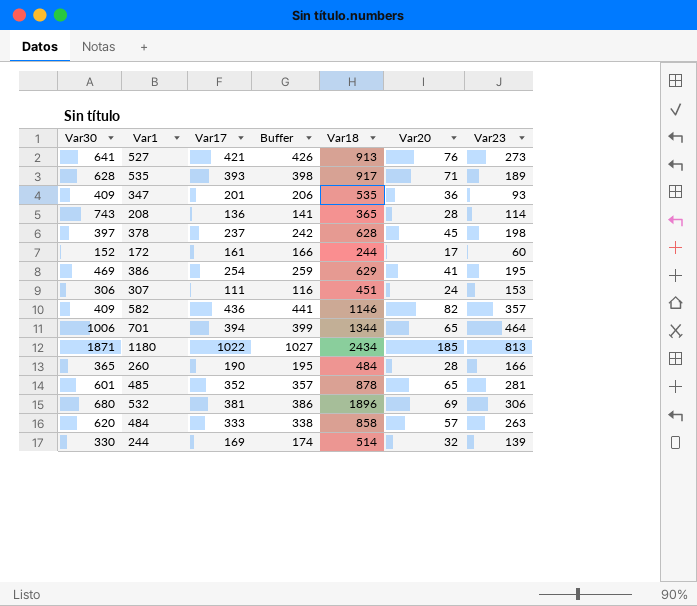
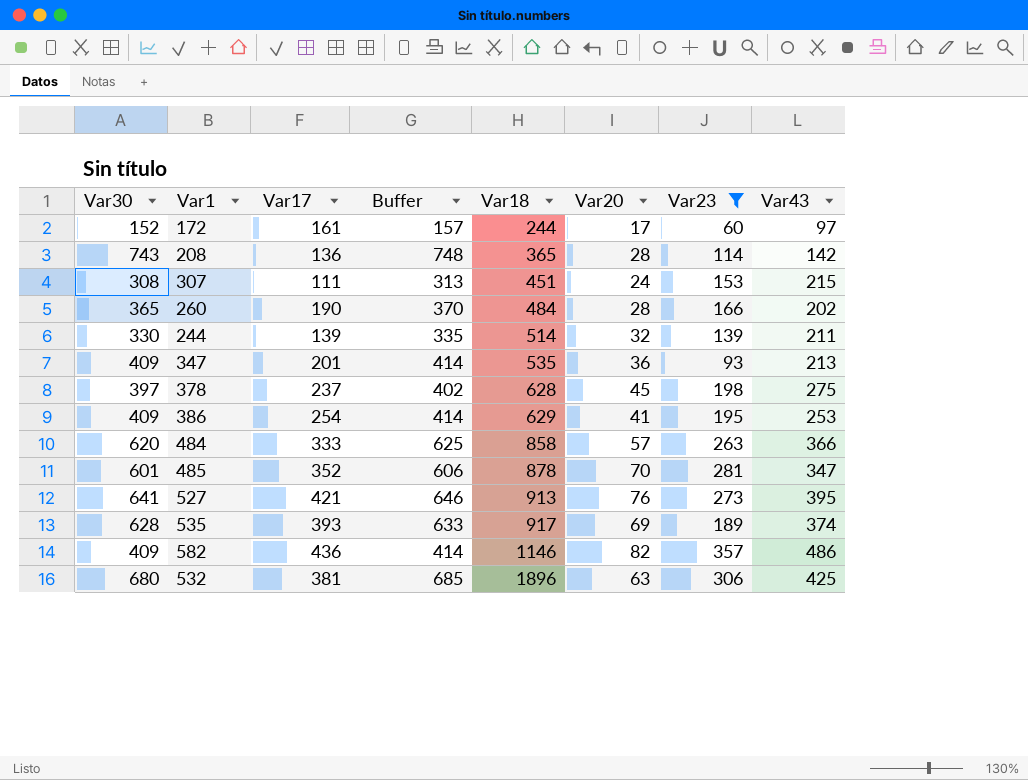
filter: none -> Var23 <= 357
row order: none -> Var18 ascending
column Buffer | formula: [Var17] + 5 -> [Var30] + 5
column Var43 | position: none -> 8
307 | Var30: 306 -> 308
244 | Var17: 169 -> 139
386 | Var30: 469 -> 409
485 | Var20: 65 -> 70
535 | Var20: 71 -> 69
532 | Var20: 69 -> 63

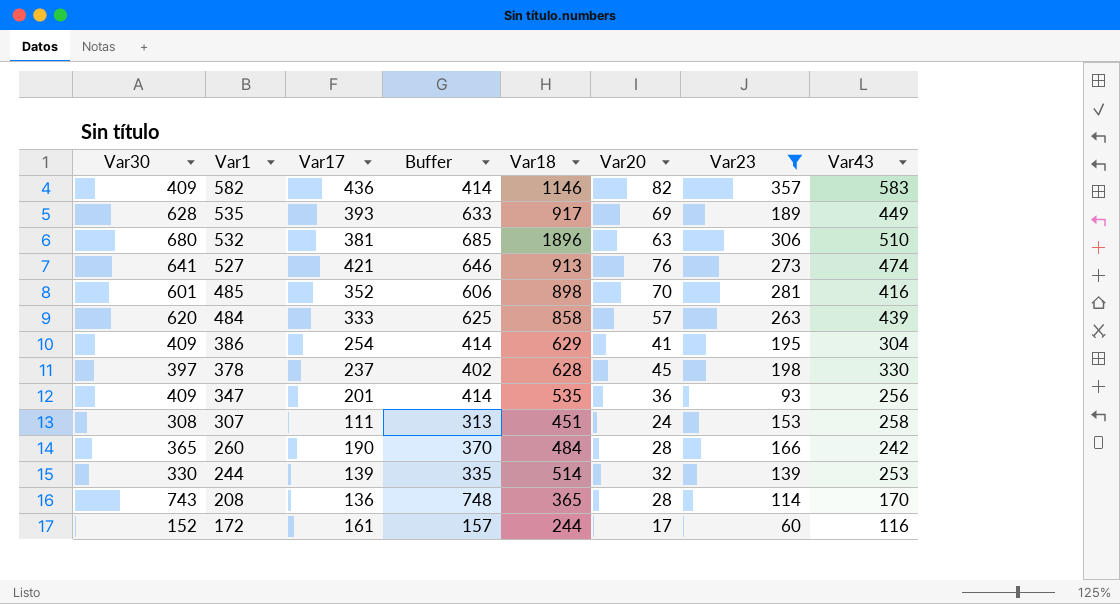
row order: Var18 ascending -> Var1 descending
582 | Var43: 486 -> 583
535 | Var43: 374 -> 449
532 | Var43: 425 -> 510
527 | Var43: 395 -> 474
485 | Var18: 878 -> 898
485 | Var43: 347 -> 416
484 | Var43: 366 -> 439
386 | Var43: 253 -> 304
378 | Var43: 275 -> 330
347 | Var43: 213 -> 256
307 | Var43: 215 -> 258
260 | Var43: 202 -> 242
244 | Var43: 211 -> 253
208 | Var43: 142 -> 170
172 | Var43: 97 -> 116

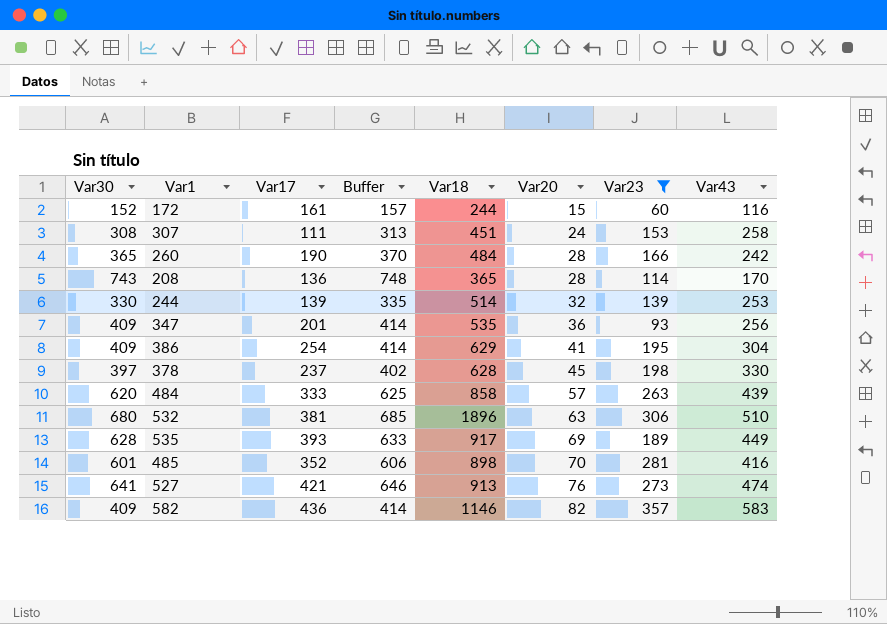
row order: Var1 descending -> Var20 ascending
172 | Var20: 17 -> 15

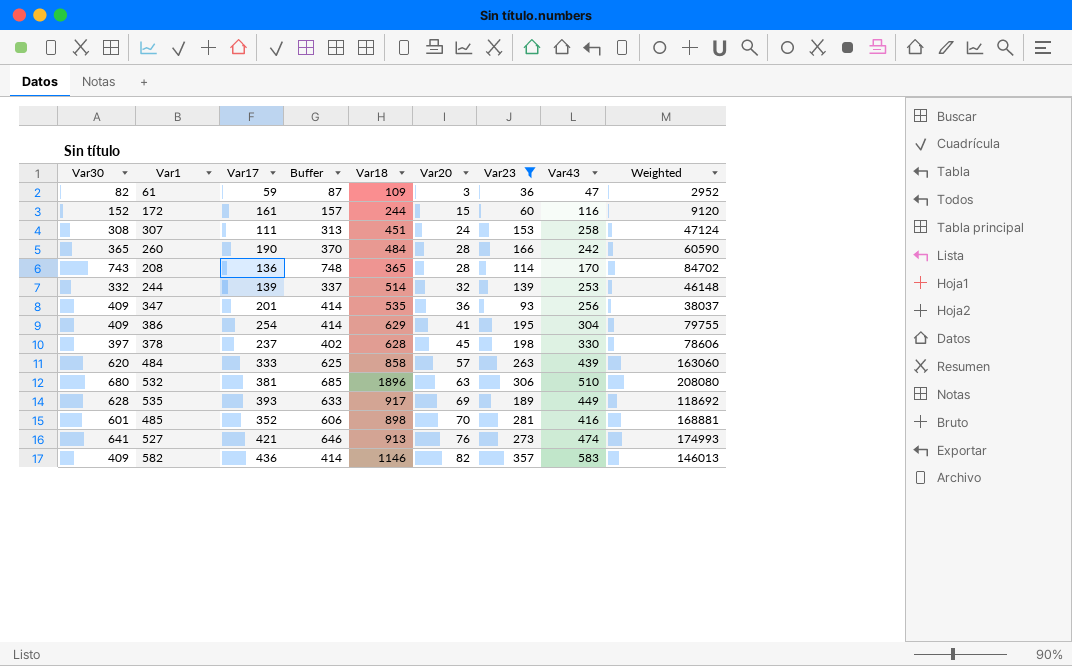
column Weighted | formula: none -> [Var30] * [Var23]
row 61: none -> 82 | 59 | 87 | 109 | 3 | 36 | 47 | 2952
244 | Var30: 330 -> 332
244 | Buffer: 335 -> 337

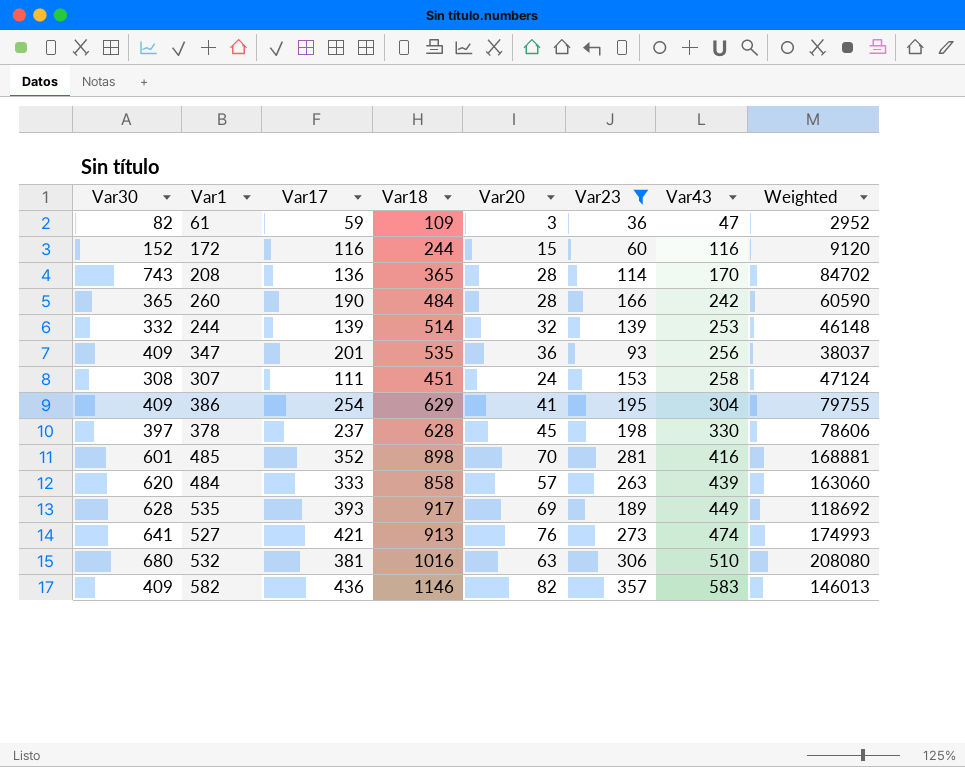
row order: Var20 ascending -> Var43 ascending
column Buffer | formula: [Var30] + 5 -> none
172 | Var17: 161 -> 116
532 | Var18: 1896 -> 1016

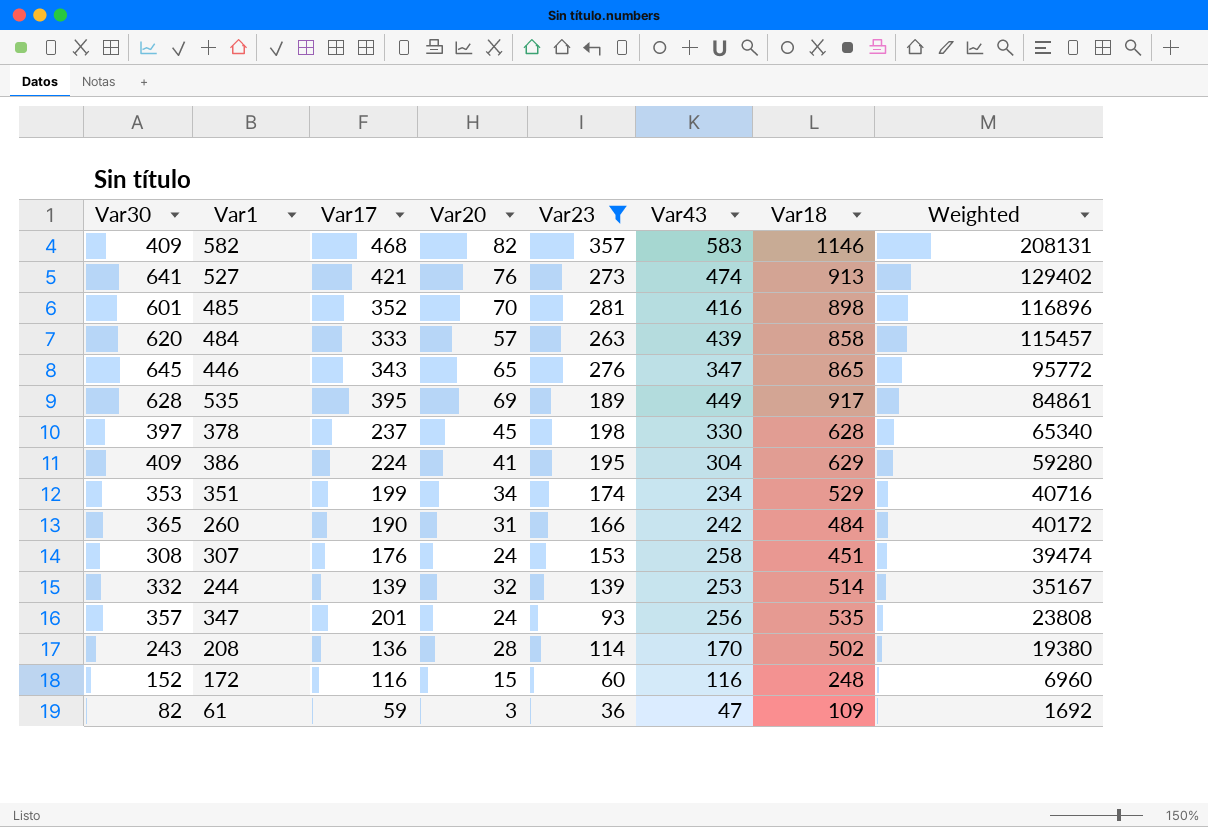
row order: Var43 ascending -> Weighted descending
column Var18 | position: 4 -> 7
column Weighted | formula: [Var30] * [Var23] -> [Var23] * [Var43]
row 532: 680 | 381 | 1016 | 63 | 306 | 510 | 208080 -> none
582 | Var17: 436 -> 468
row 446: none -> 645 | 343 | 65 | 276 | 347 | 865 | 95772
535 | Var17: 393 -> 395
386 | Var17: 254 -> 224
row 351: none -> 353 | 199 | 34 | 174 | 234 | 529 | 40716
260 | Var20: 28 -> 31
307 | Var17: 111 -> 176
347 | Var30: 409 -> 357
347 | Var20: 36 -> 24
208 | Var30: 743 -> 243
208 | Var18: 365 -> 502
172 | Var18: 244 -> 248

